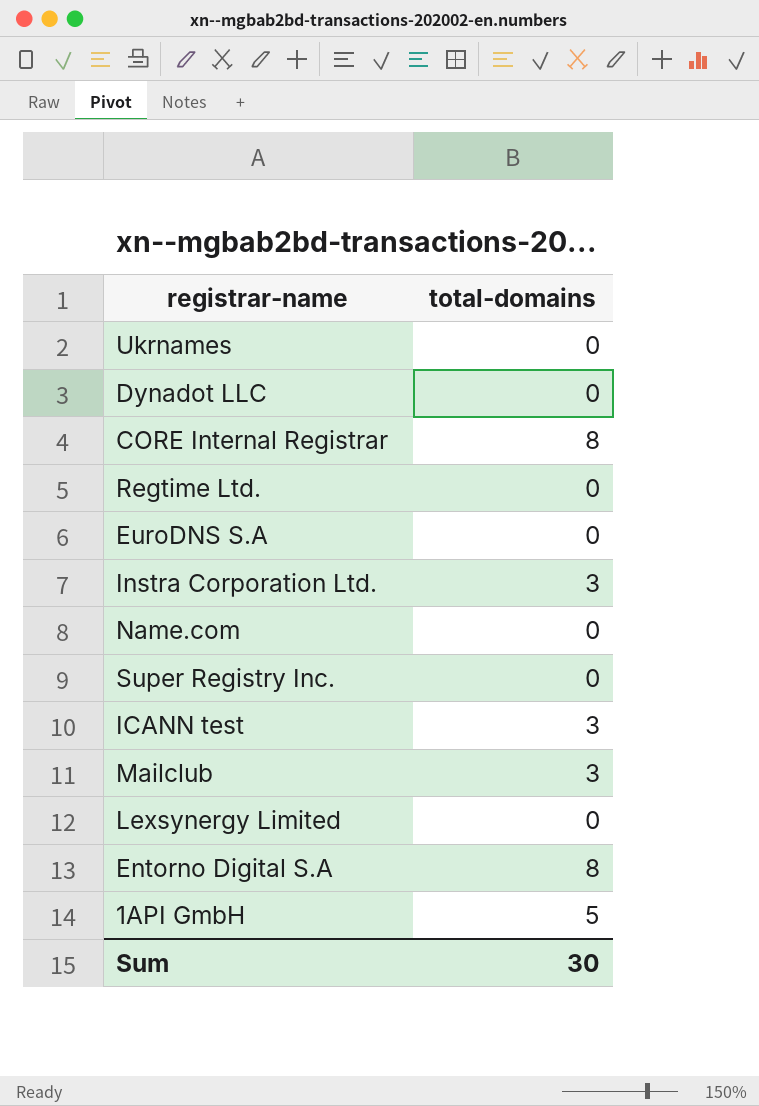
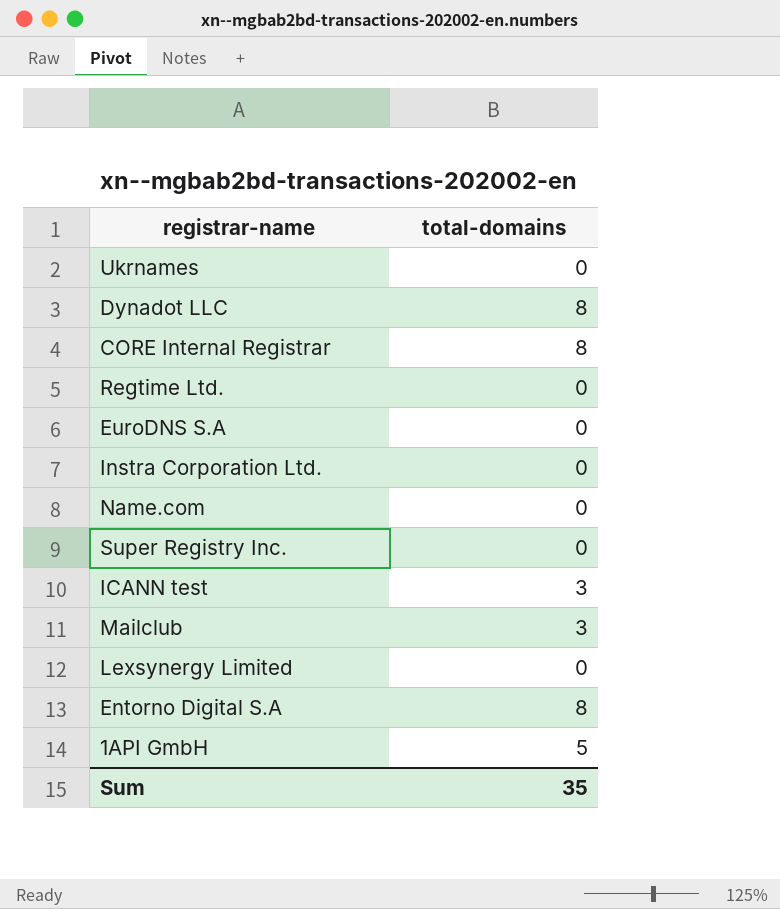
Dynadot LLC | total-domains: 0 -> 8
Instra Corporation Ltd. | total-domains: 3 -> 0
Sum | total-domains: 30 -> 35

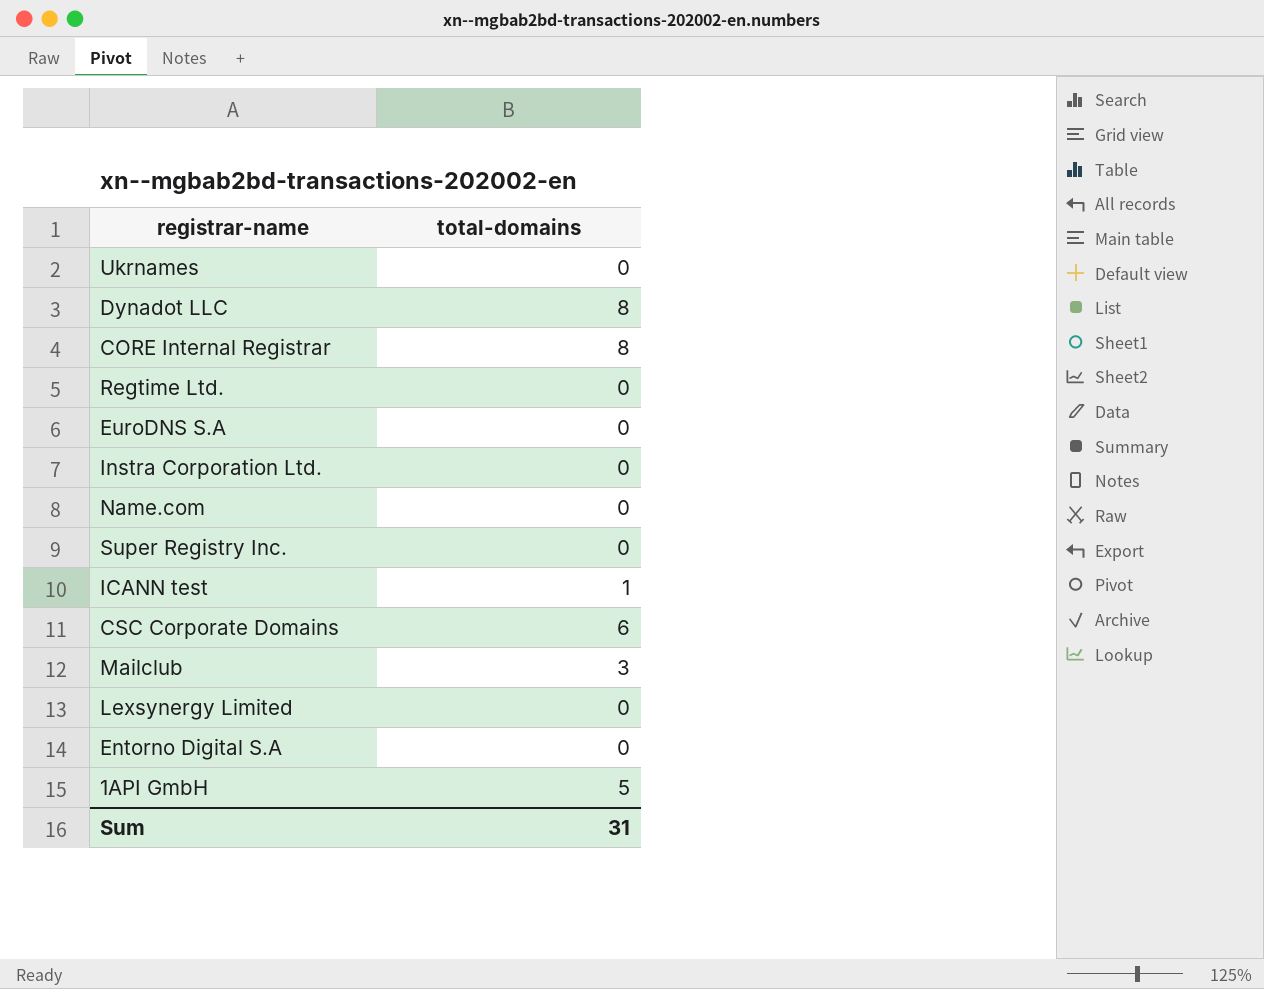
ICANN test | total-domains: 3 -> 1
row CSC Corporate Domains: none -> 6
Entorno Digital S.A | total-domains: 8 -> 0
Sum | total-domains: 35 -> 31

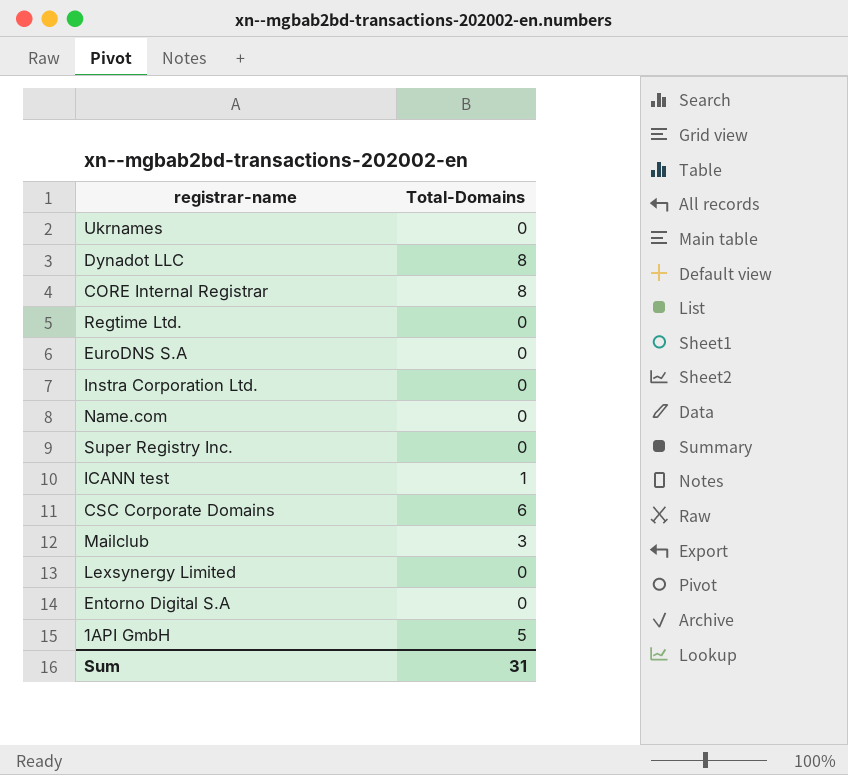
column name: total-domains -> Total-Domains

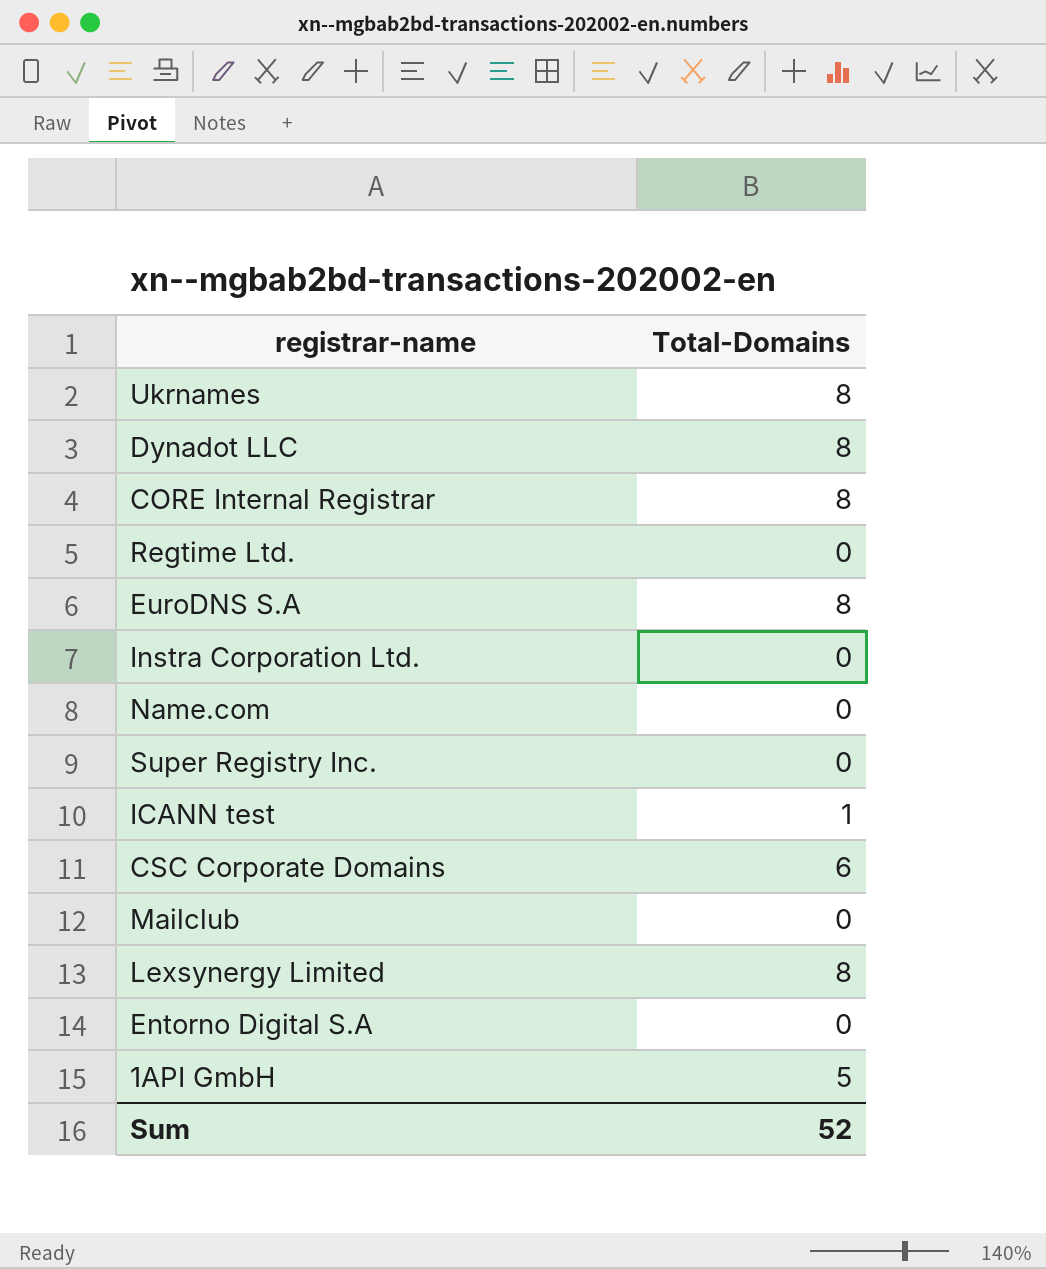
Ukrnames | Total-Domains: 0 -> 8
EuroDNS S.A | Total-Domains: 0 -> 8
Mailclub | Total-Domains: 3 -> 0
Lexsynergy Limited | Total-Domains: 0 -> 8
Sum | Total-Domains: 31 -> 52

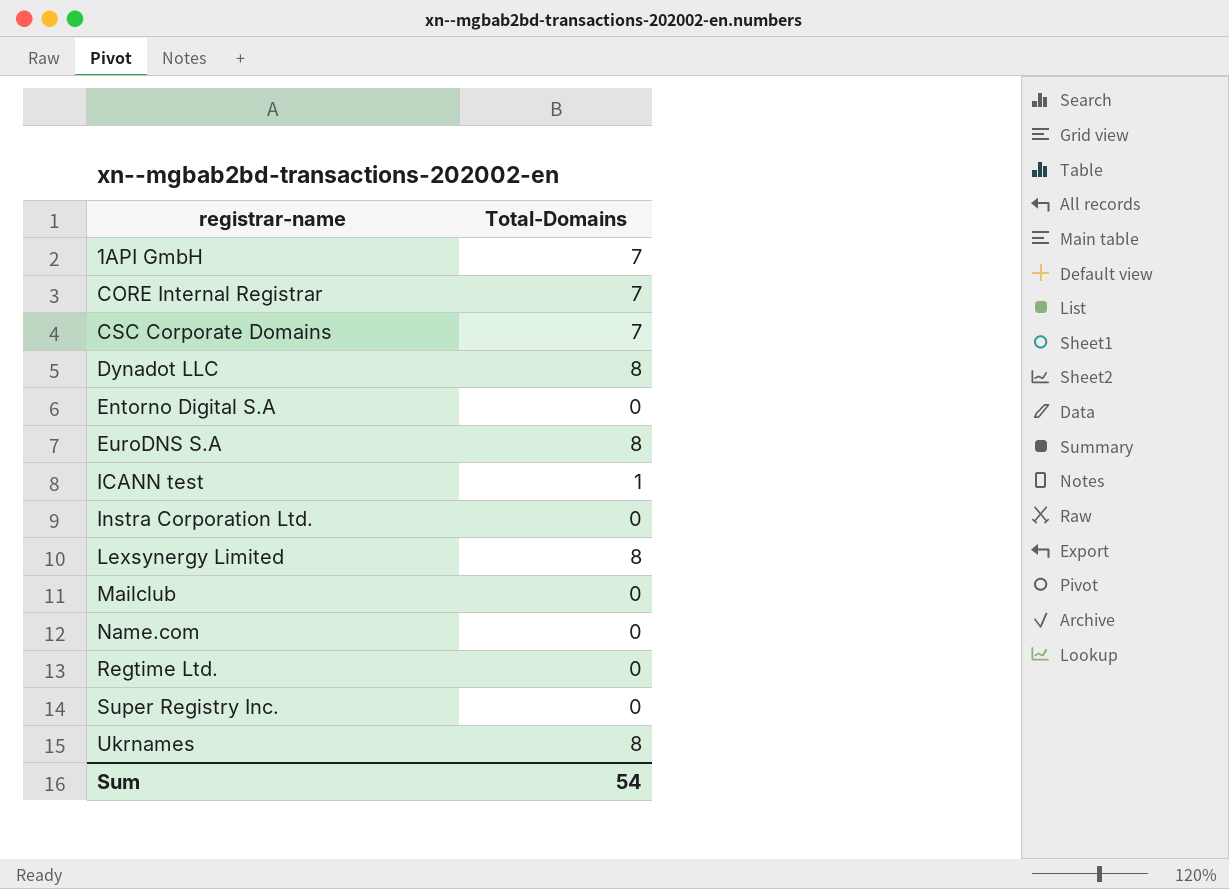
row order: none -> registrar-name ascending
1API GmbH | Total-Domains: 5 -> 7
CORE Internal Registrar | Total-Domains: 8 -> 7
CSC Corporate Domains | Total-Domains: 6 -> 7
Sum | Total-Domains: 52 -> 54

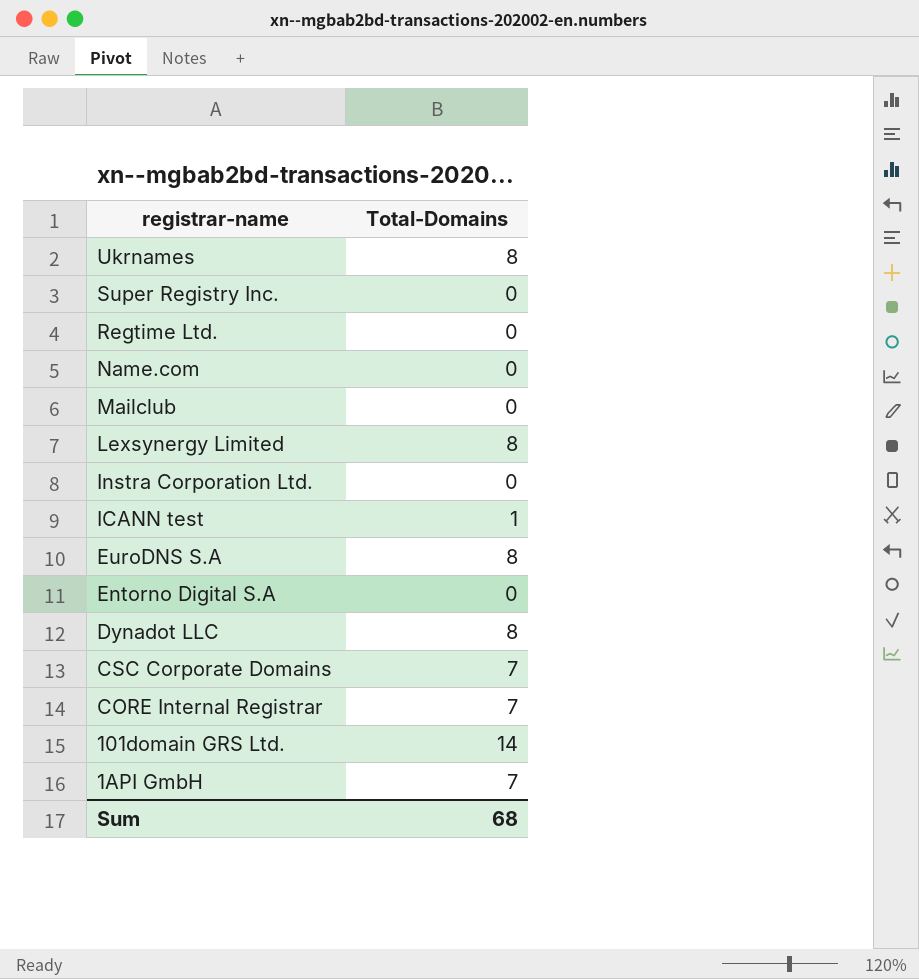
row order: registrar-name ascending -> registrar-name descending
row 101domain GRS Ltd.: none -> 14
Sum | Total-Domains: 54 -> 68

